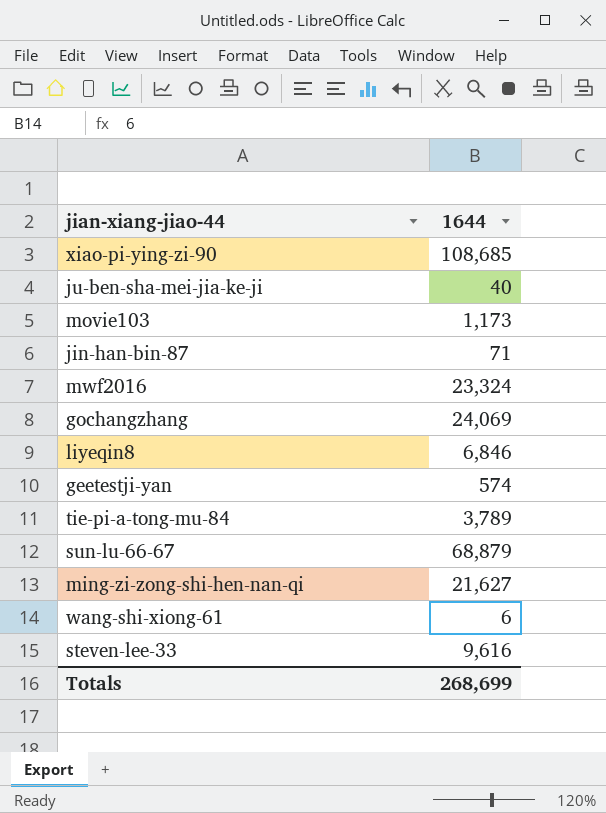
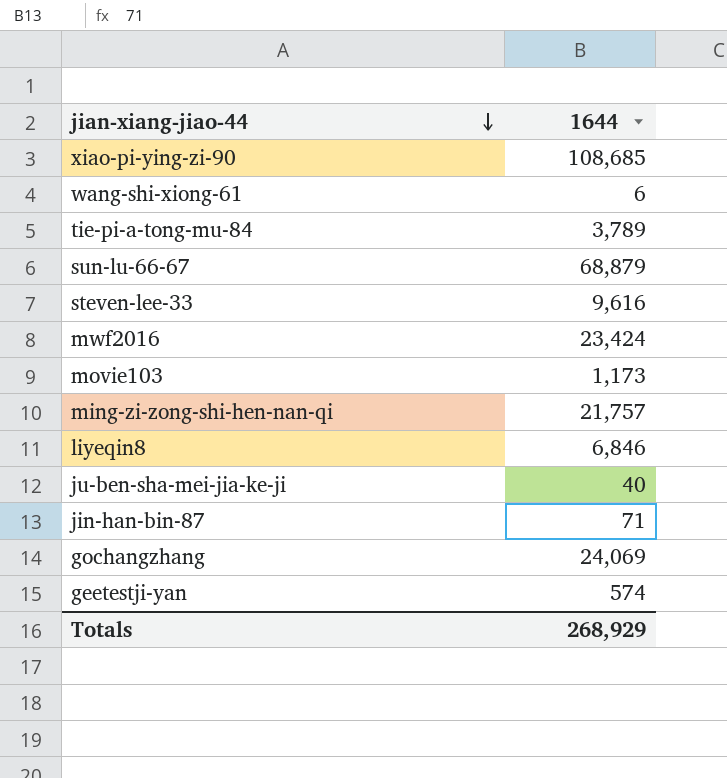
row order: none -> jian-xiang-jiao-44 descending
mwf2016 | 1644: 23,324 -> 23,424
ming-zi-zong-shi-hen-nan-qi | 1644: 21,627 -> 21,757
Totals | 1644: 268,699 -> 268,929

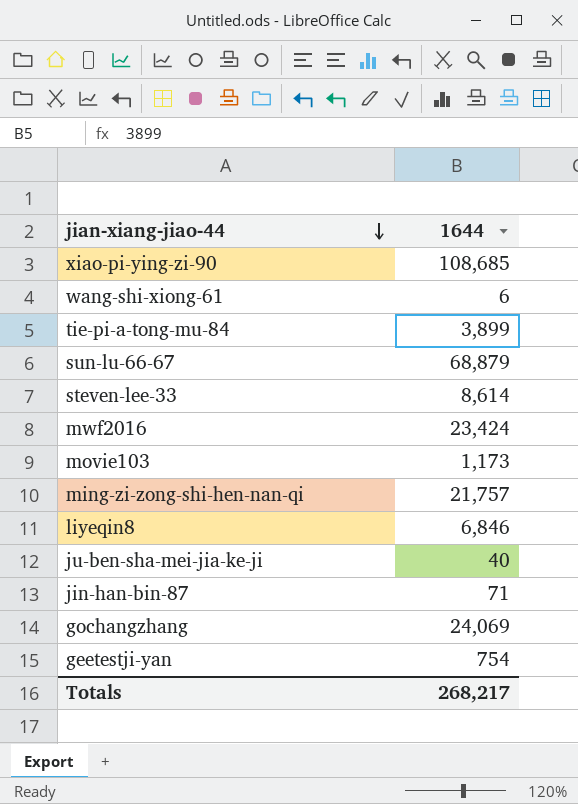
tie-pi-a-tong-mu-84 | 1644: 3,789 -> 3,899
steven-lee-33 | 1644: 9,616 -> 8,614
geetestji-yan | 1644: 574 -> 754
Totals | 1644: 268,929 -> 268,217

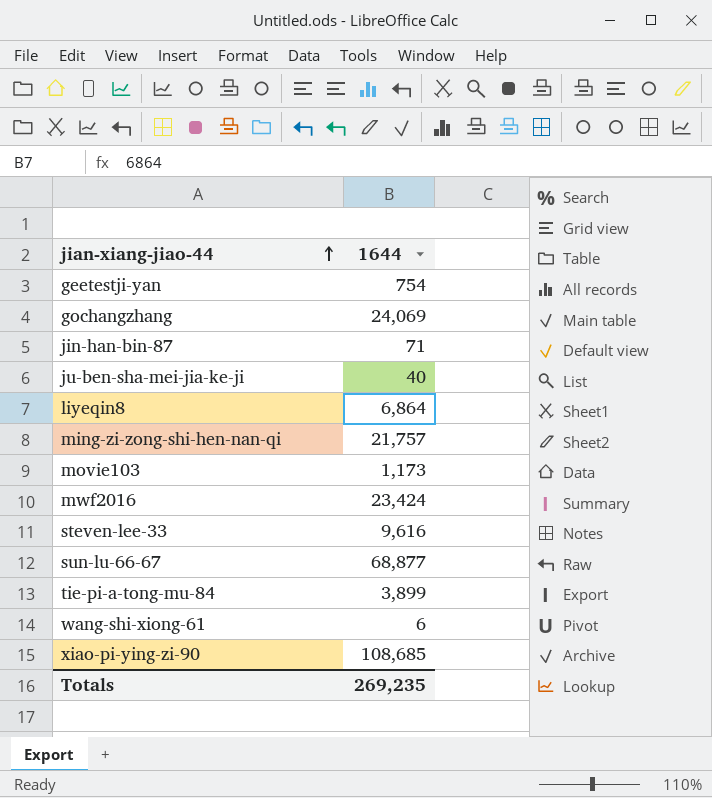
row order: jian-xiang-jiao-44 descending -> jian-xiang-jiao-44 ascending
liyeqin8 | 1644: 6,846 -> 6,864
steven-lee-33 | 1644: 8,614 -> 9,616
sun-lu-66-67 | 1644: 68,879 -> 68,877
Totals | 1644: 268,217 -> 269,235

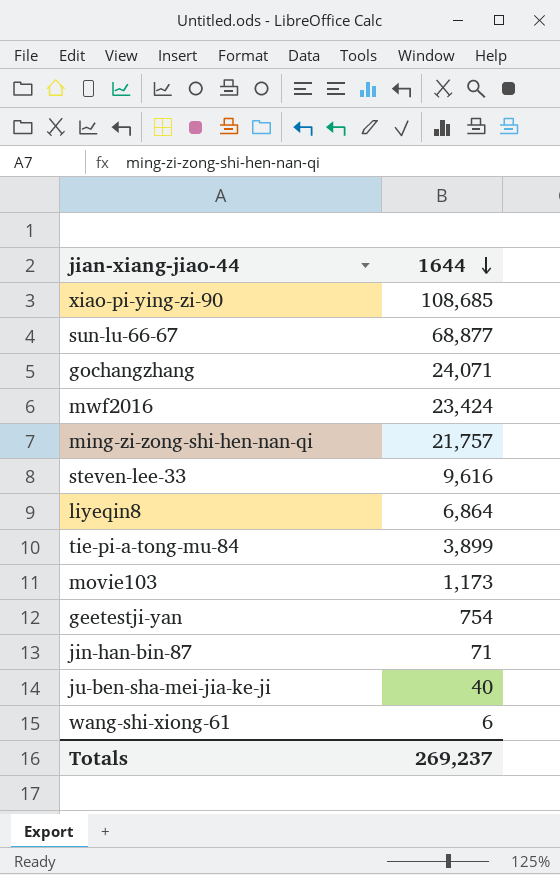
row order: jian-xiang-jiao-44 ascending -> 1644 descending
gochangzhang | 1644: 24,069 -> 24,071
Totals | 1644: 269,235 -> 269,237

